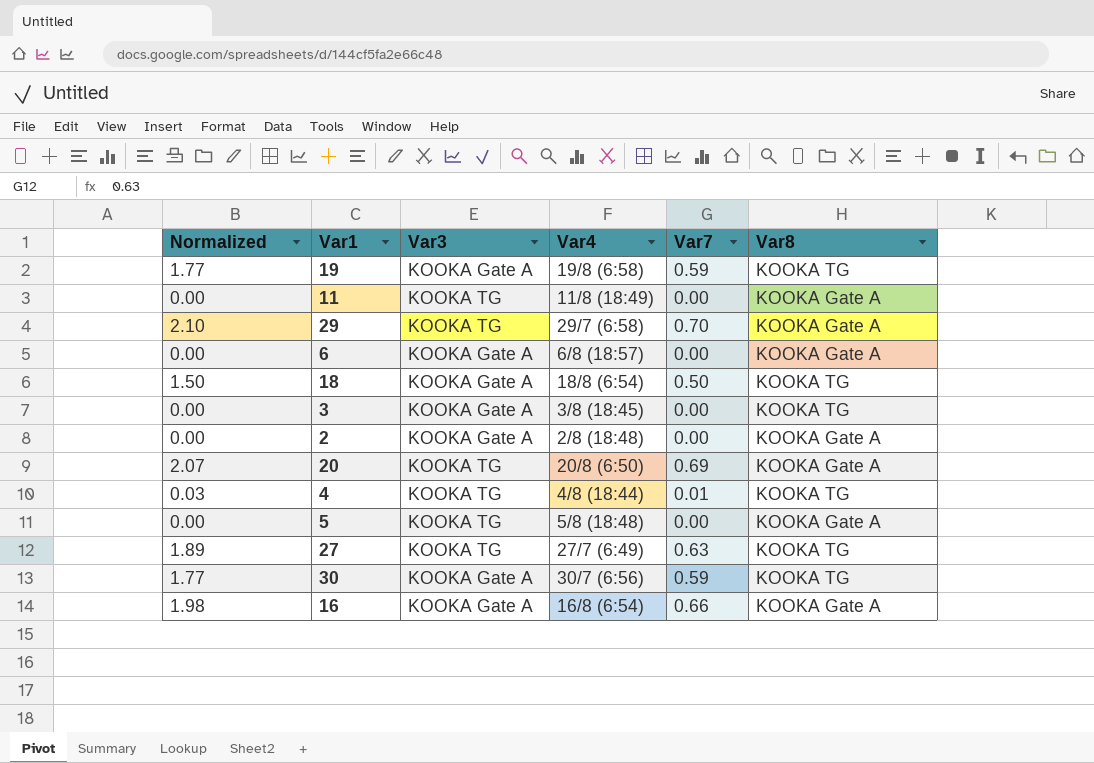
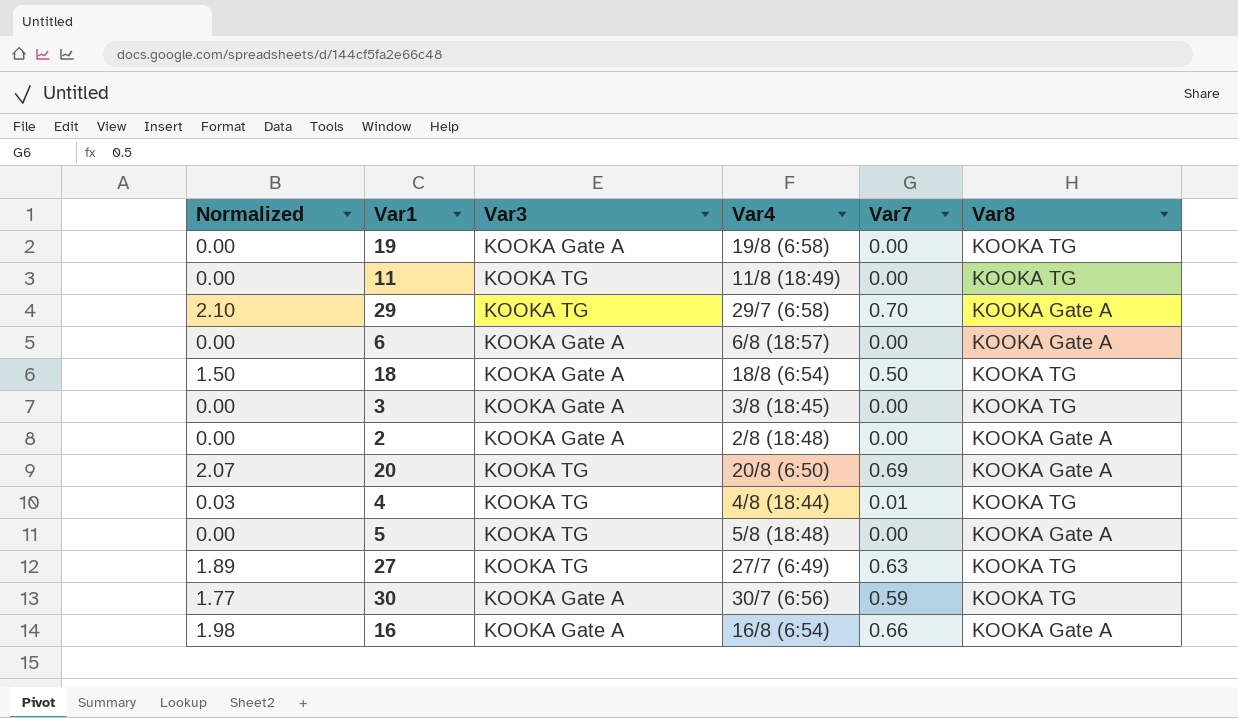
19 | Normalized: 1.77 -> 0.00
19 | Var7: 0.59 -> 0.00
11 | Var8: KOOKA Gate A -> KOOKA TG

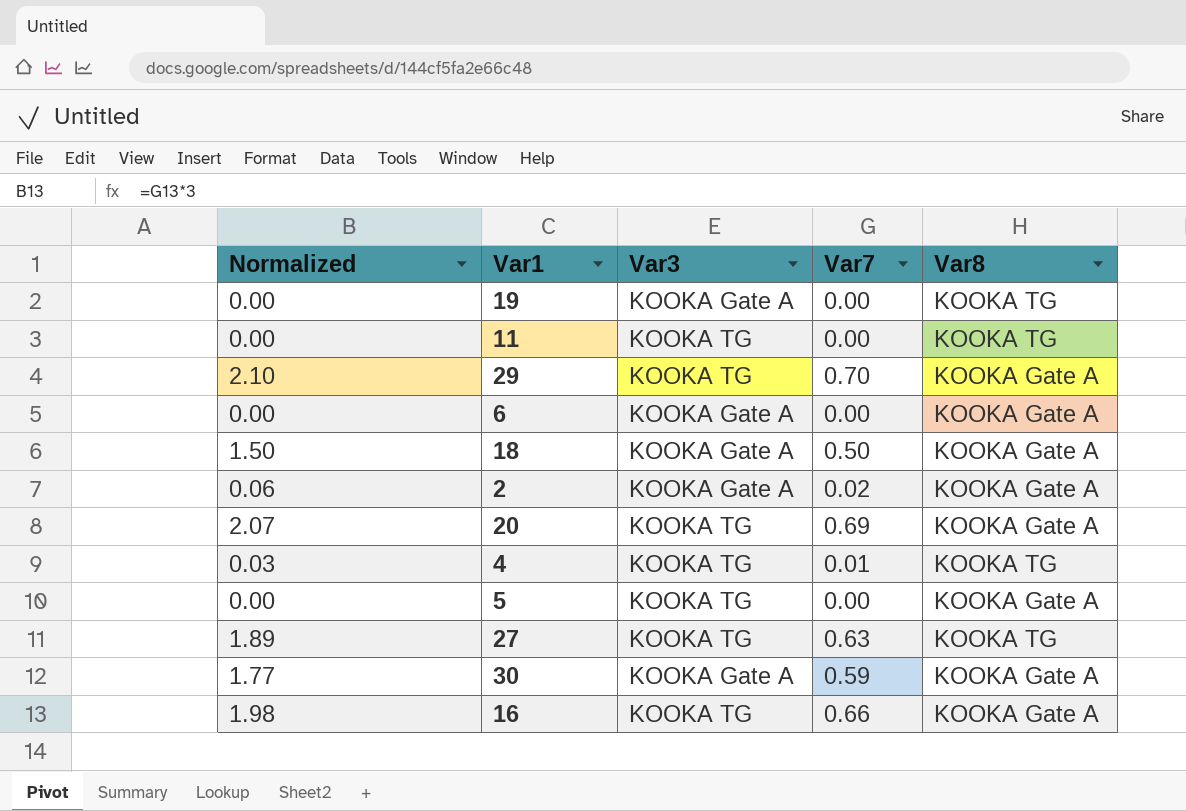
column Var4 | position: 4 -> none
row 3: 0.00 | KOOKA Gate A | 3/8 (18:45) | 0.00 | KOOKA TG -> none
18 | Var8: KOOKA TG -> KOOKA Gate A
2 | Normalized: 0.00 -> 0.06
2 | Var7: 0.00 -> 0.02
30 | Var8: KOOKA TG -> KOOKA Gate A
16 | Var3: KOOKA Gate A -> KOOKA TG

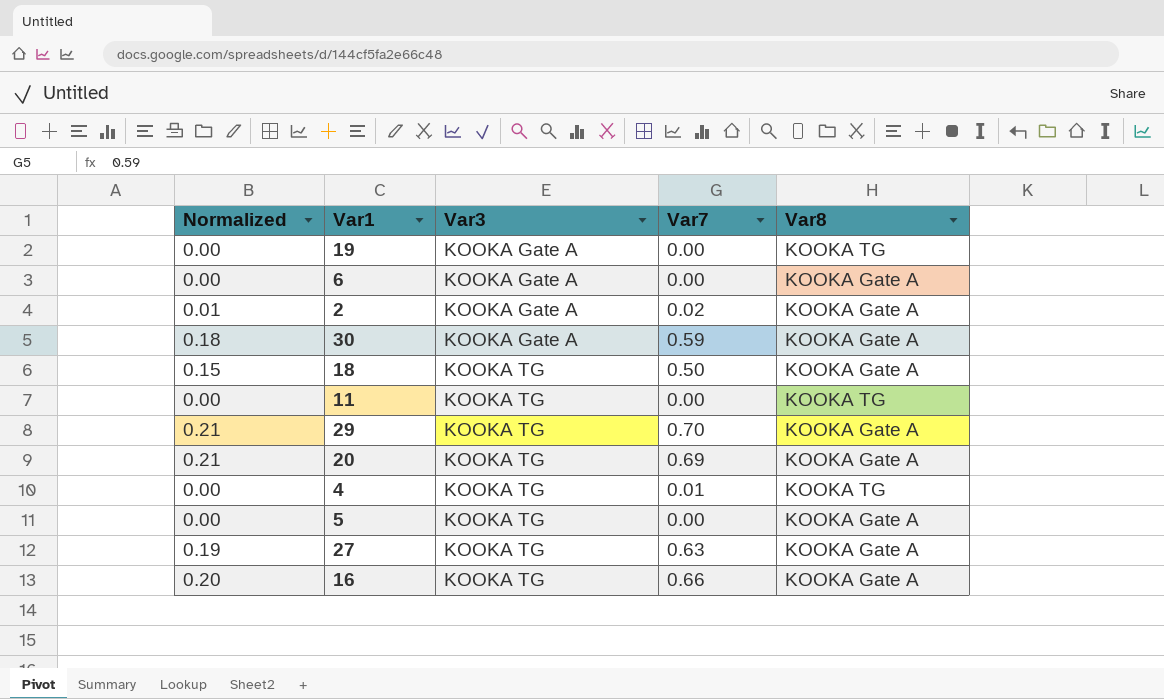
row order: none -> Var3 ascending
column Normalized | formula: [Var7] * 3 -> [Var7] * 0.3
18 | Var3: KOOKA Gate A -> KOOKA TG
27 | Var8: KOOKA TG -> KOOKA Gate A

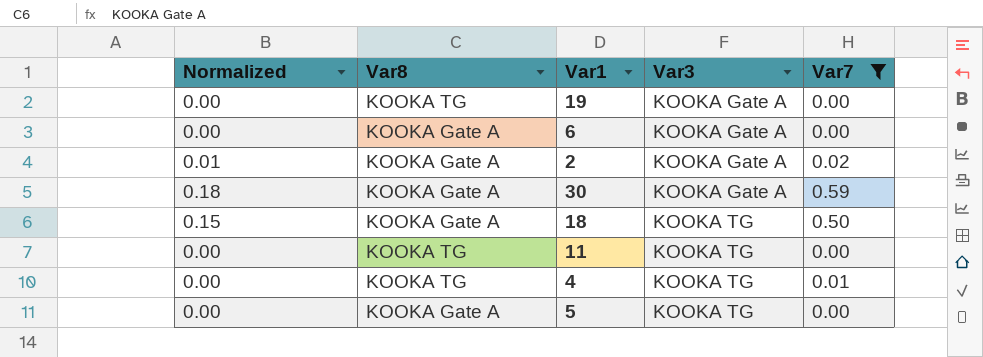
filter: none -> Var7 <= 0.59
column Var8 | position: 5 -> 2

